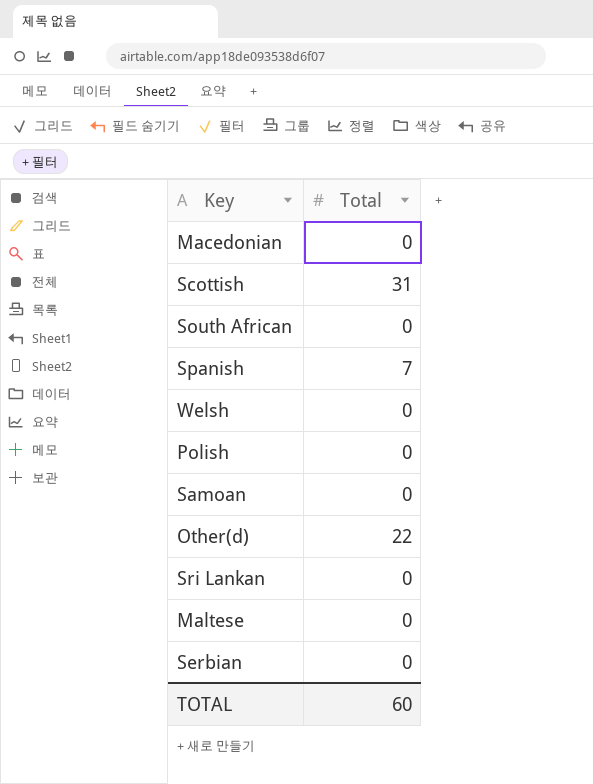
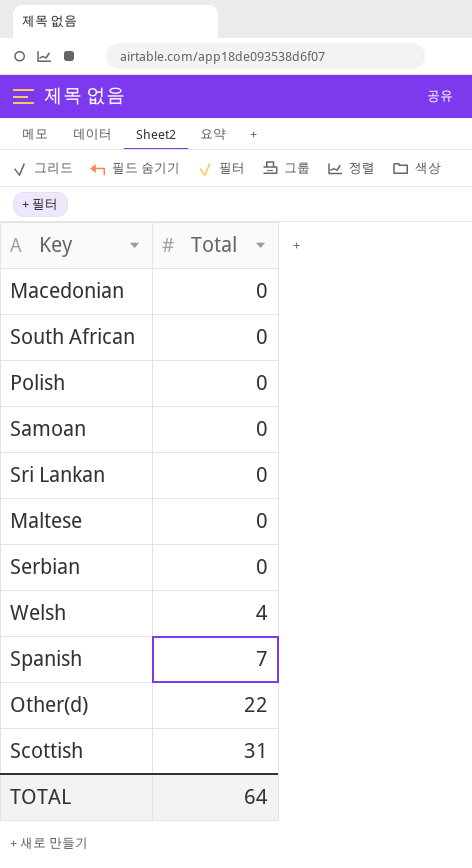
row order: none -> Total ascending
Welsh | Total: 0 -> 4
TOTAL | Total: 60 -> 64

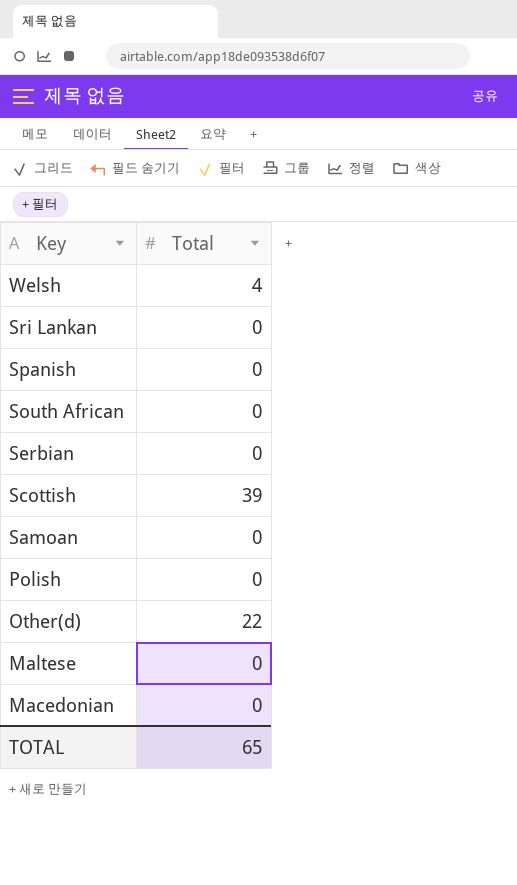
row order: Total ascending -> Key descending
Spanish | Total: 7 -> 0
Scottish | Total: 31 -> 39
TOTAL | Total: 64 -> 65

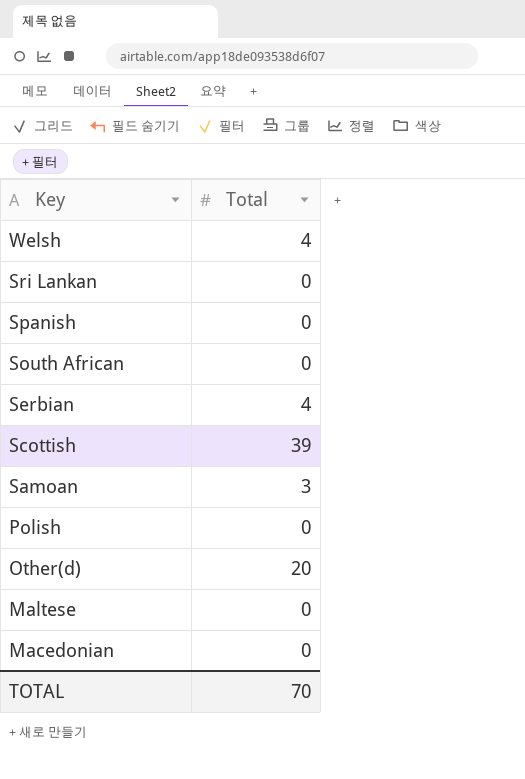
Serbian | Total: 0 -> 4
Samoan | Total: 0 -> 3
Other(d) | Total: 22 -> 20
TOTAL | Total: 65 -> 70

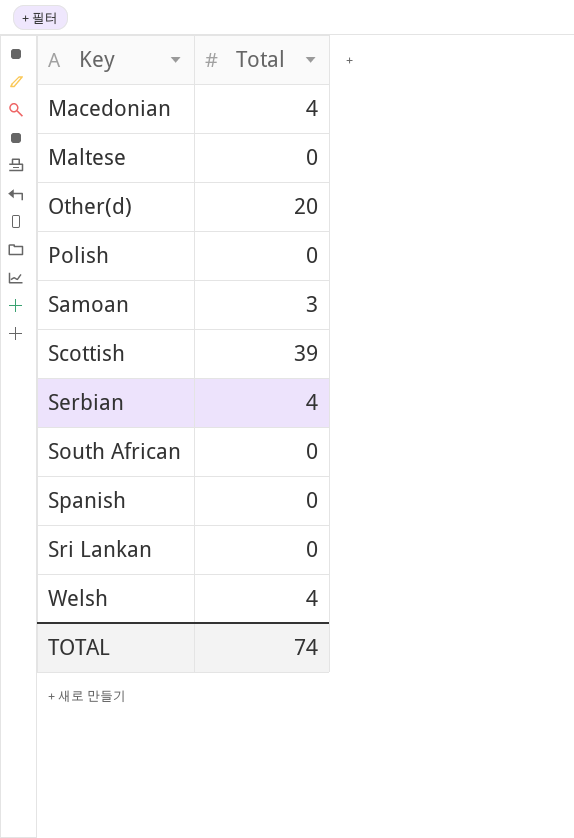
row order: Key descending -> Key ascending
Macedonian | Total: 0 -> 4
TOTAL | Total: 70 -> 74

